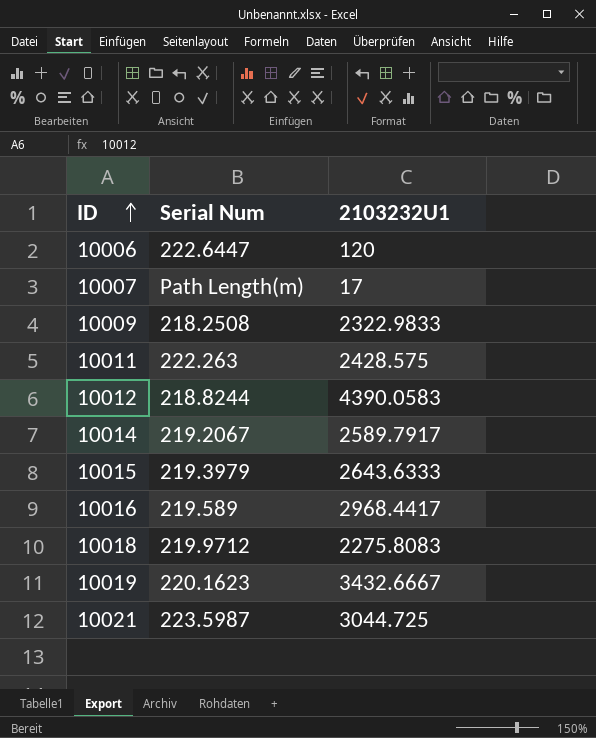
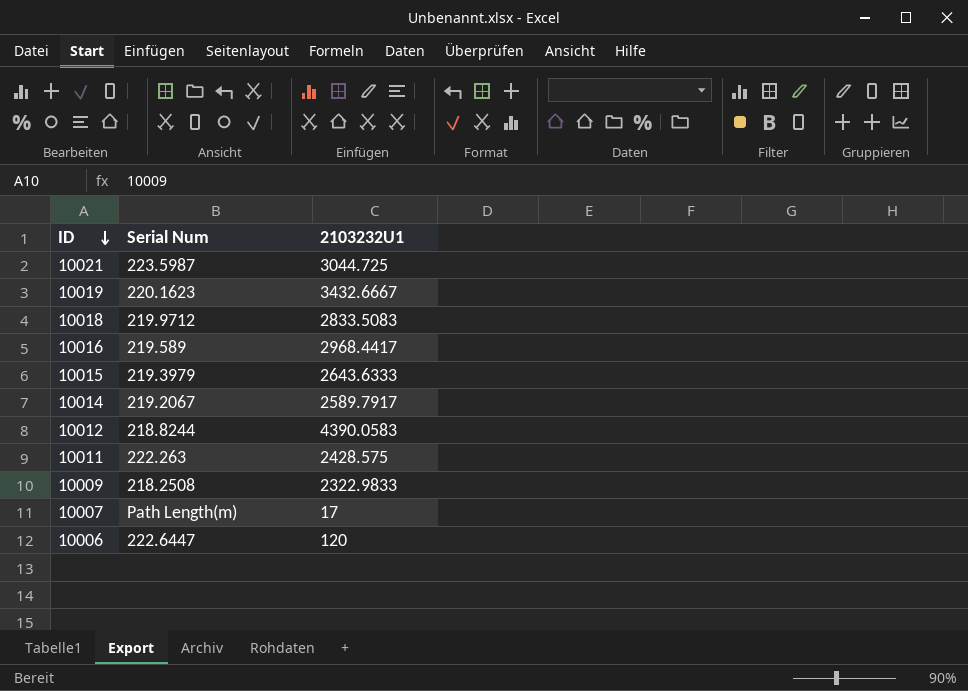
row order: ID ascending -> ID descending
10018 | 2103232U1: 2275.8083 -> 2833.5083

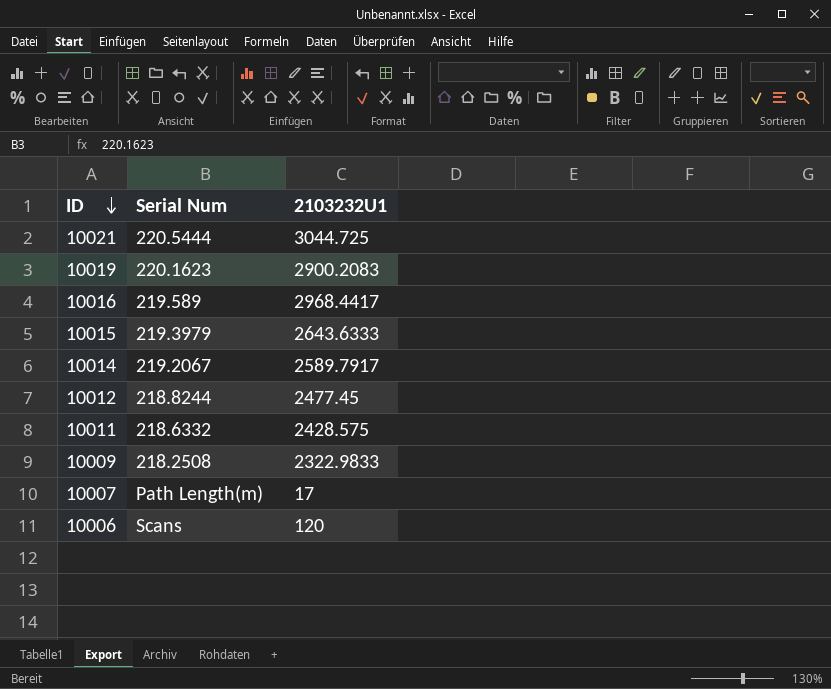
row 10018: 219.9712 | 2833.5083 -> none
10021 | Serial Num: 223.5987 -> 220.5444
10019 | 2103232U1: 3432.6667 -> 2900.2083
10012 | 2103232U1: 4390.0583 -> 2477.45
10011 | Serial Num: 222.263 -> 218.6332
10006 | Serial Num: 222.6447 -> Scans

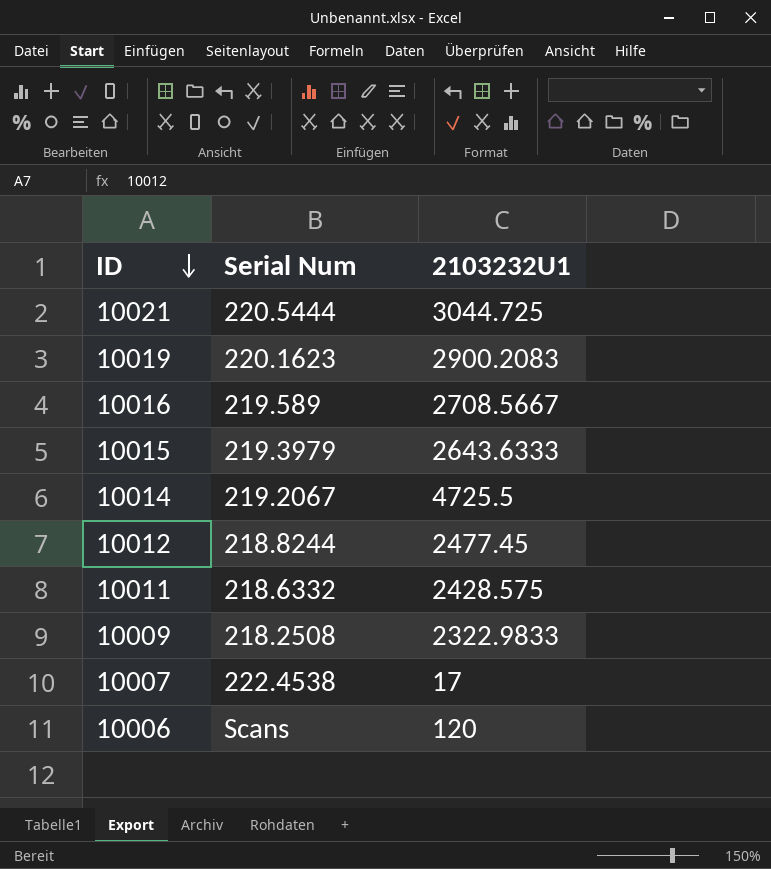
10016 | 2103232U1: 2968.4417 -> 2708.5667
10014 | 2103232U1: 2589.7917 -> 4725.5
10007 | Serial Num: Path Length(m) -> 222.4538

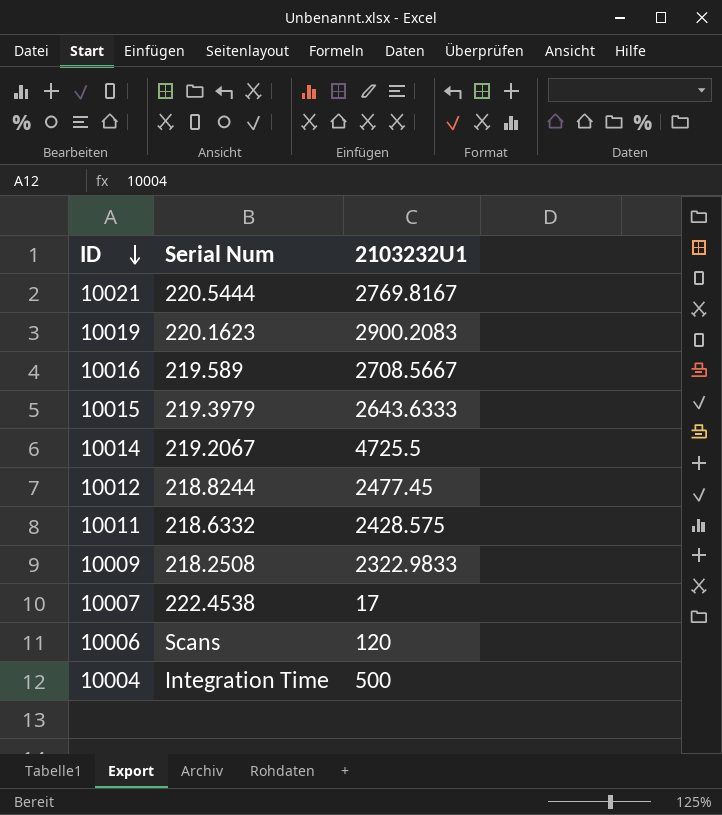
10021 | 2103232U1: 3044.725 -> 2769.8167
row 10004: none -> Integration Time | 500

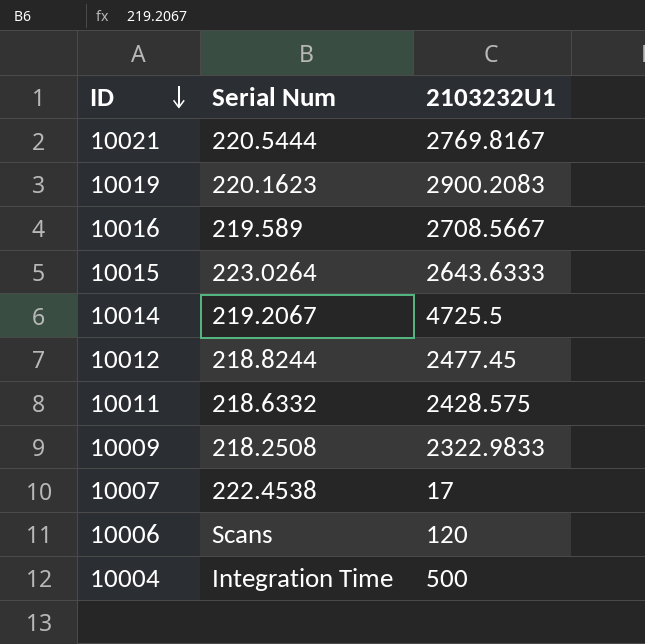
10015 | Serial Num: 219.3979 -> 223.0264

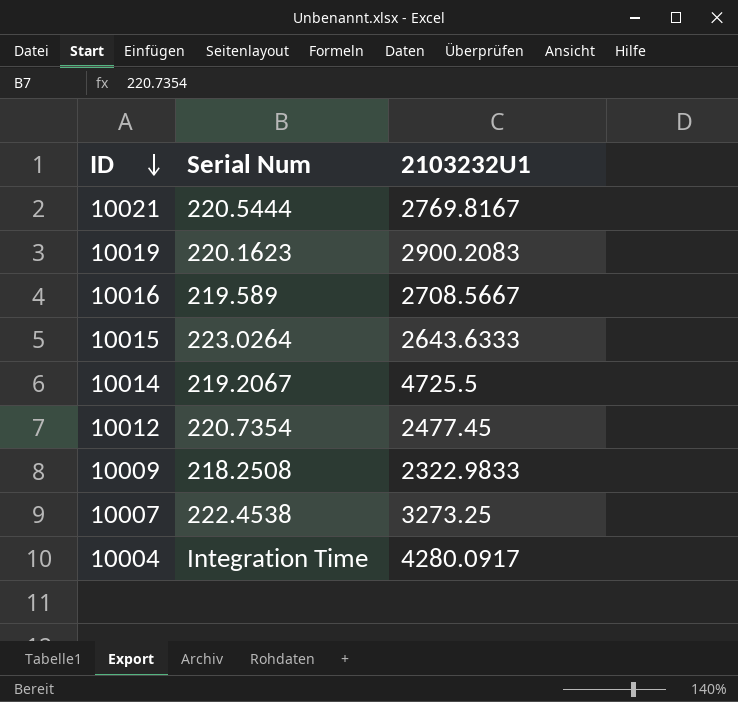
row 10011: 218.6332 | 2428.575 -> none
row 10006: Scans | 120 -> none
10012 | Serial Num: 218.8244 -> 220.7354
10007 | 2103232U1: 17 -> 3273.25
10004 | 2103232U1: 500 -> 4280.0917

